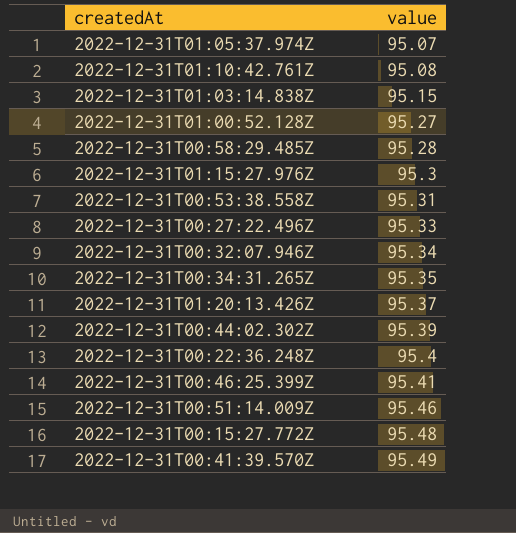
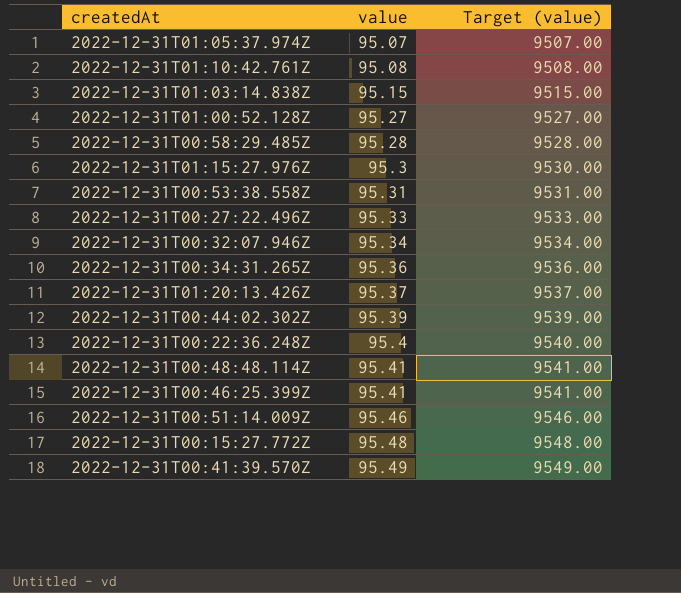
column Target (value) | formula: none -> [value] * 100
2022-12-31T00:34:31.265Z | value: 95.35 -> 95.36
row 2022-12-31T00:48:48.114Z: none -> 95.41 | 9541.00

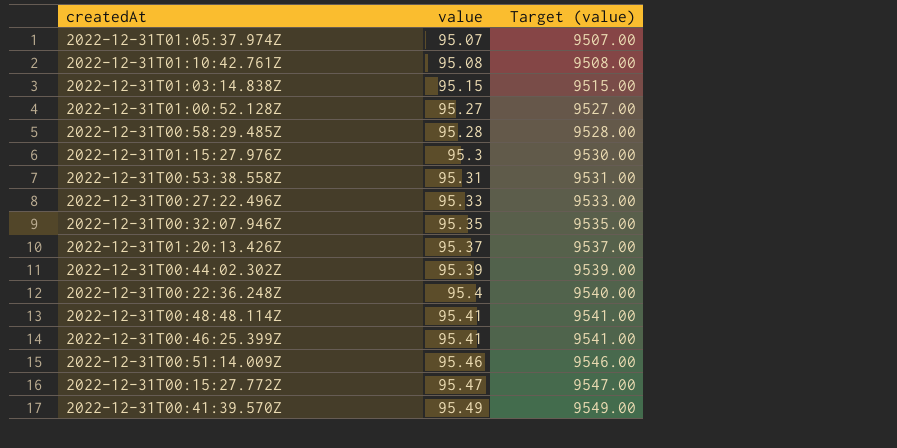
row 2022-12-31T00:34:31.265Z: 95.36 | 9536.00 -> none
2022-12-31T00:32:07.946Z | value: 95.34 -> 95.35
2022-12-31T00:32:07.946Z | Target (value): 9534.00 -> 9535.00
2022-12-31T00:15:27.772Z | value: 95.48 -> 95.47
2022-12-31T00:15:27.772Z | Target (value): 9548.00 -> 9547.00

